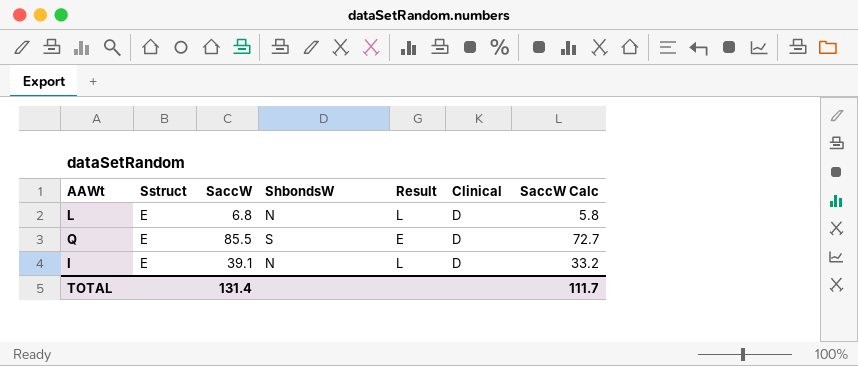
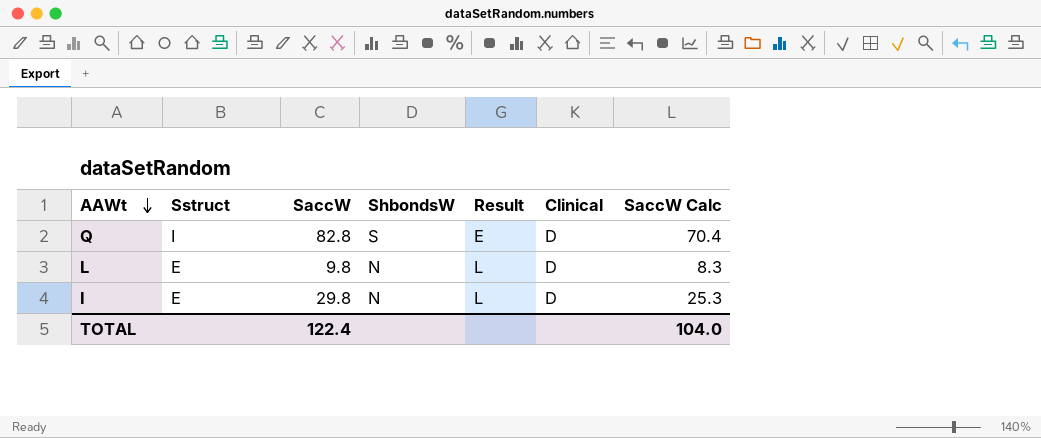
row order: none -> AAWt descending
Q | Sstruct: E -> I
Q | SaccW: 85.5 -> 82.8
Q | SaccW Calc: 72.7 -> 70.4
L | SaccW: 6.8 -> 9.8
L | SaccW Calc: 5.8 -> 8.3
I | SaccW: 39.1 -> 29.8
I | SaccW Calc: 33.2 -> 25.3
TOTAL | SaccW: 131.4 -> 122.4
TOTAL | SaccW Calc: 111.7 -> 104.0

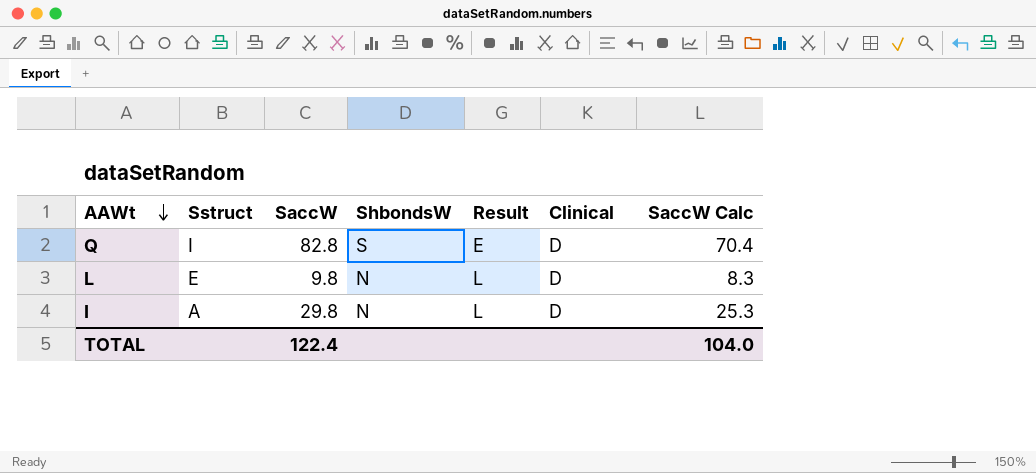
I | Sstruct: E -> A

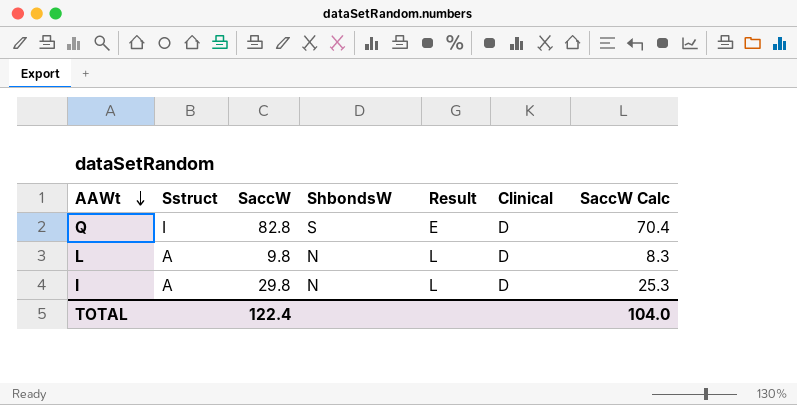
L | Sstruct: E -> A

